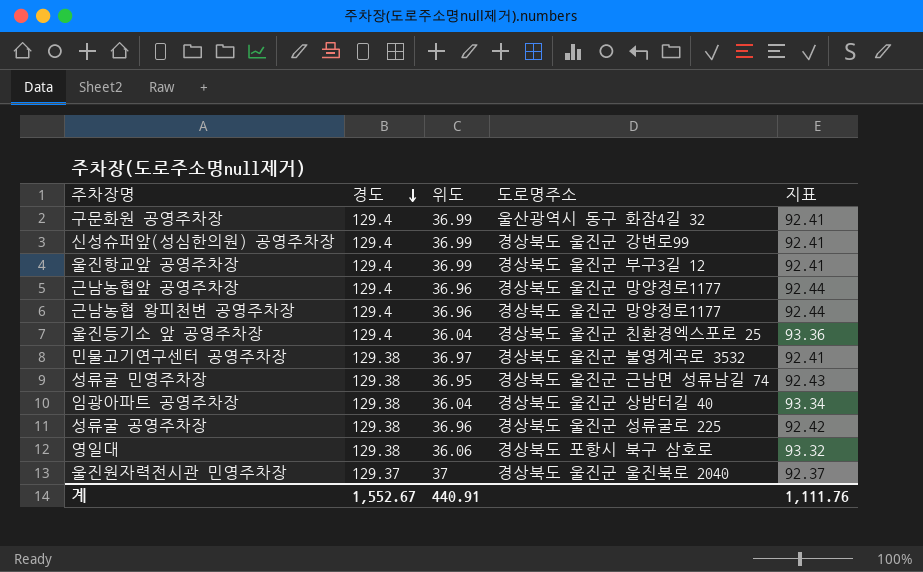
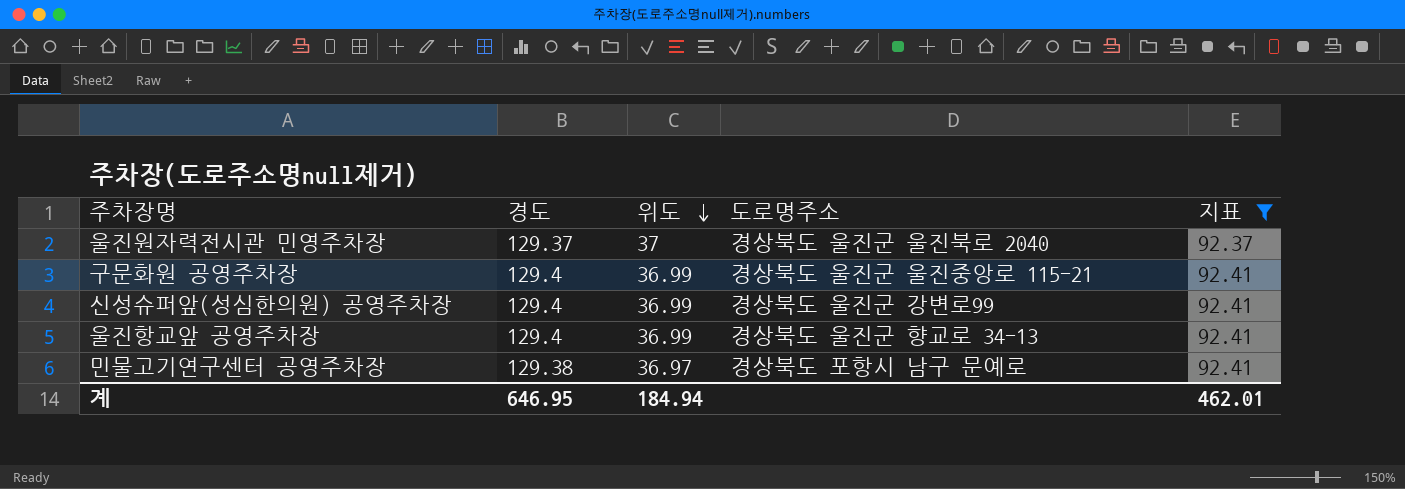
filter: none -> 지표 <= 92.41
row order: 경도 descending -> 위도 descending
구문화원 공영주차장 | 도로명주소: 울산광역시 동구 화잠4길 32 -> 경상북도 울진군 울진중앙로 115-21
울진항교앞 공영주차장 | 도로명주소: 경상북도 울진군 부구3길 12 -> 경상북도 울진군 향교로 34-13
민물고기연구센터 공영주차장 | 도로명주소: 경상북도 울진군 불영계곡로 3532 -> 경상북도 포항시 남구 문예로
계 | 경도: 1,552.67 -> 646.95
계 | 위도: 440.91 -> 184.94
계 | 지표: 1,111.76 -> 462.01

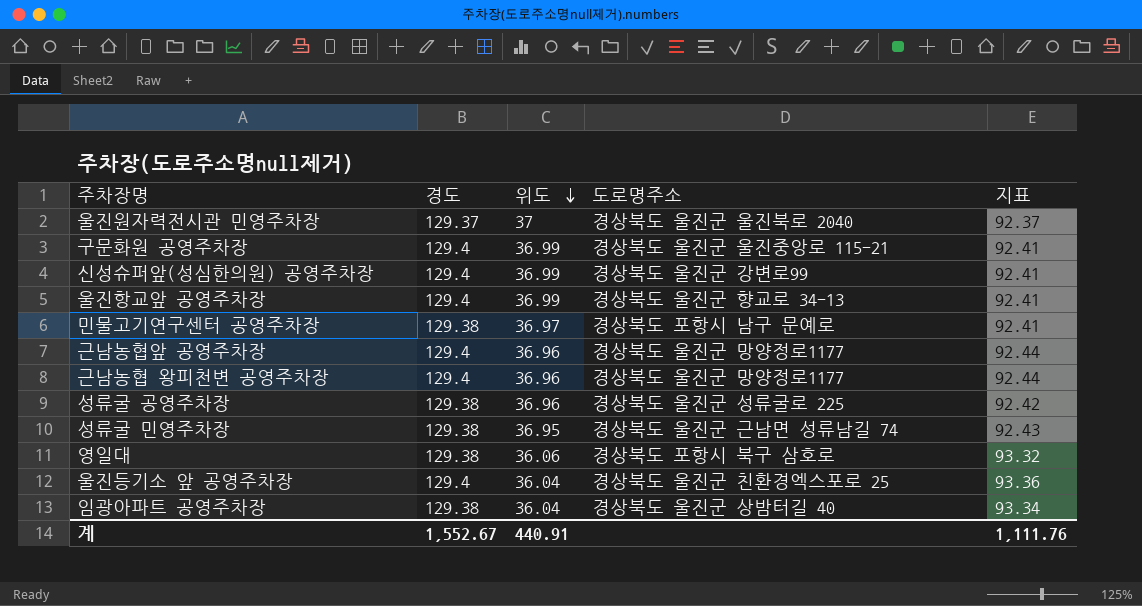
filter: 지표 <= 92.41 -> none
계 | 경도: 646.95 -> 1,552.67
계 | 위도: 184.94 -> 440.91
계 | 지표: 462.01 -> 1,111.76

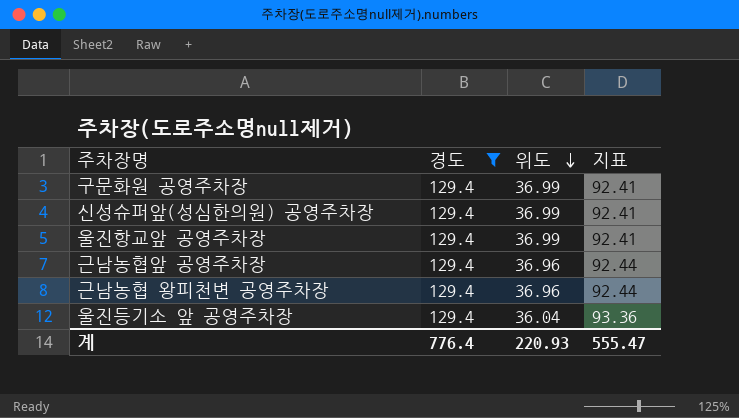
filter: none -> 경도 = 129.4
column 도로명주소 | position: 4 -> none
계 | 경도: 1,552.67 -> 776.4
계 | 위도: 440.91 -> 220.93
계 | 지표: 1,111.76 -> 555.47

